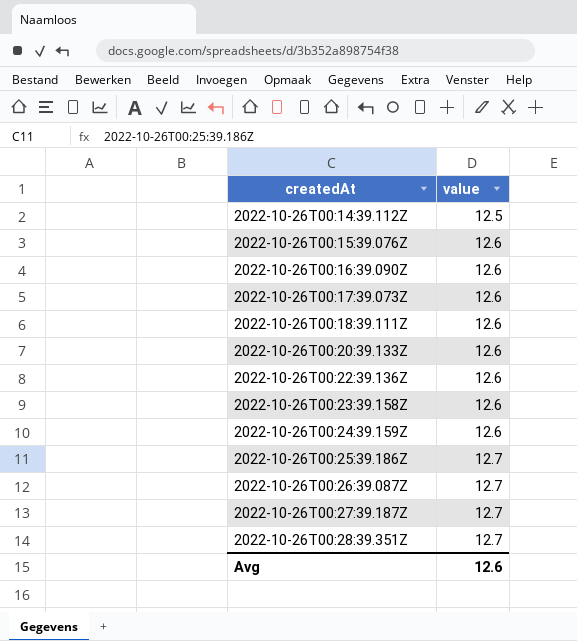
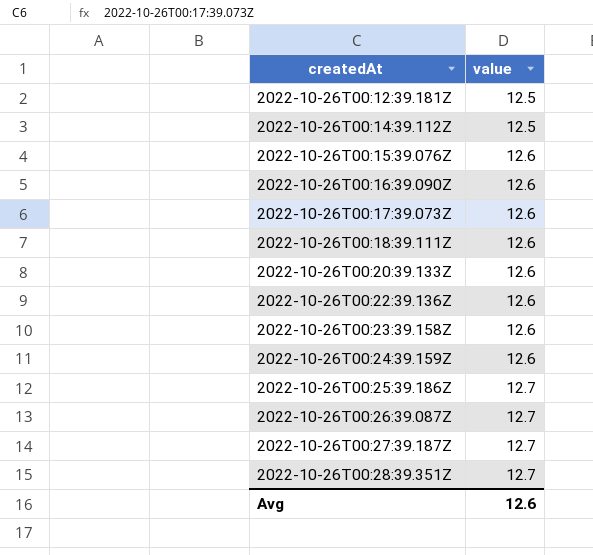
row 2022-10-26T00:12:39.181Z: none -> 12.5

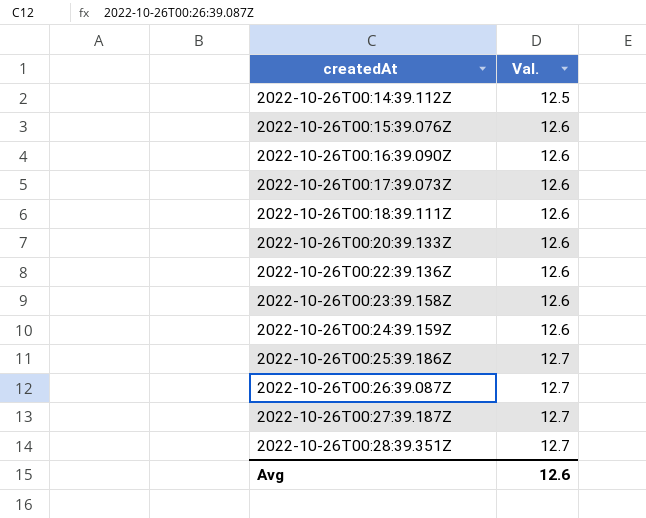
column name: value -> Val.
row 2022-10-26T00:12:39.181Z: 12.5 -> none

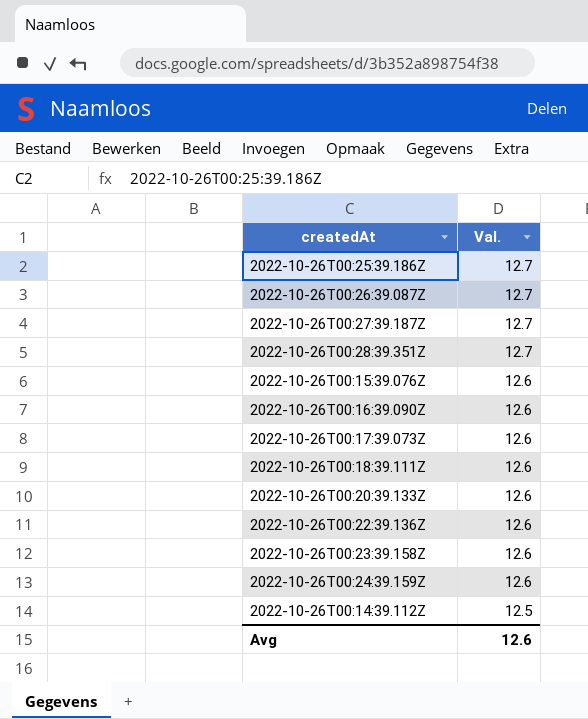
row order: createdAt ascending -> Val. descending

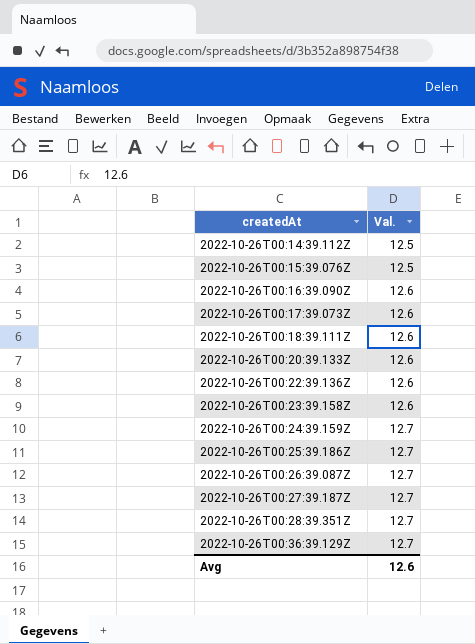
row order: Val. descending -> createdAt ascending
2022-10-26T00:15:39.076Z | Val.: 12.6 -> 12.5
2022-10-26T00:24:39.159Z | Val.: 12.6 -> 12.7
row 2022-10-26T00:36:39.129Z: none -> 12.7

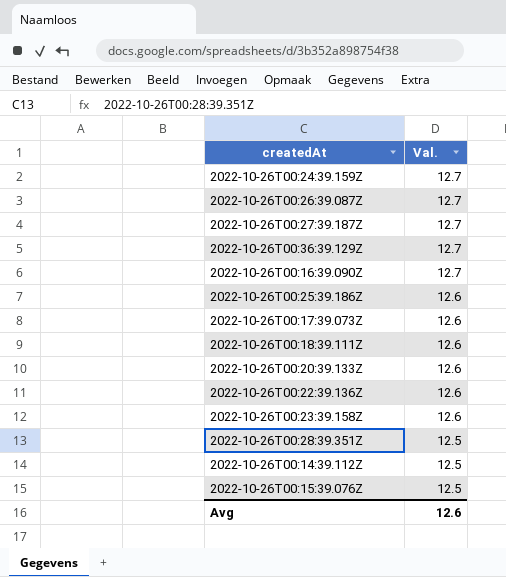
row order: createdAt ascending -> Val. descending
2022-10-26T00:16:39.090Z | Val.: 12.6 -> 12.7
2022-10-26T00:25:39.186Z | Val.: 12.7 -> 12.6
2022-10-26T00:28:39.351Z | Val.: 12.7 -> 12.5

